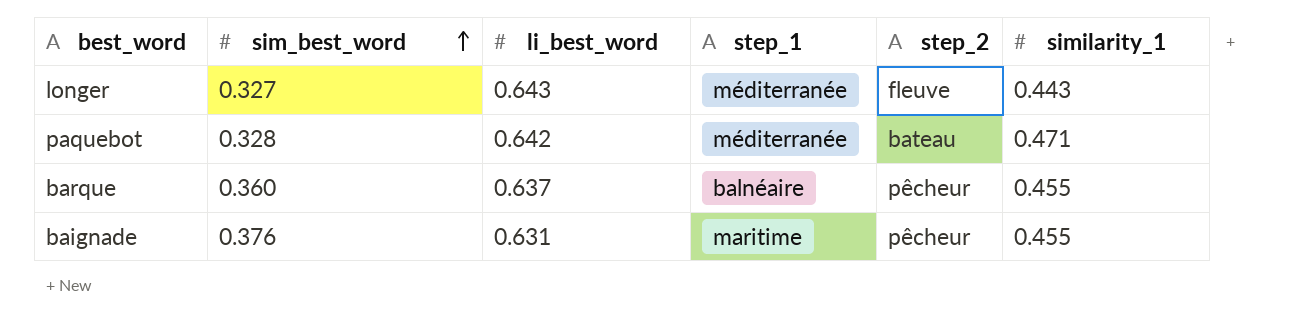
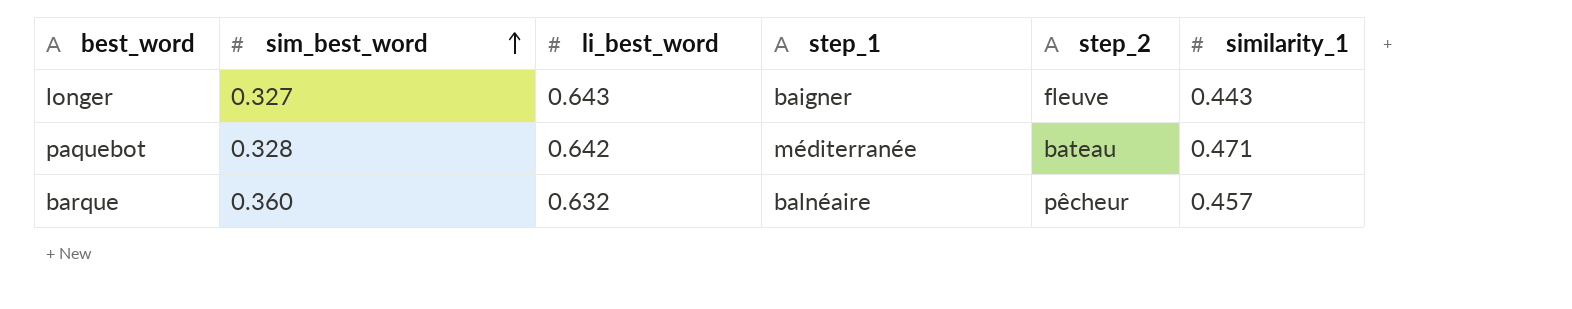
row baignade: 0.376 | 0.631 | maritime | pêcheur | 0.455 -> none
longer | step_1: méditerranée -> baigner
barque | li_best_word: 0.637 -> 0.632
barque | similarity_1: 0.455 -> 0.457

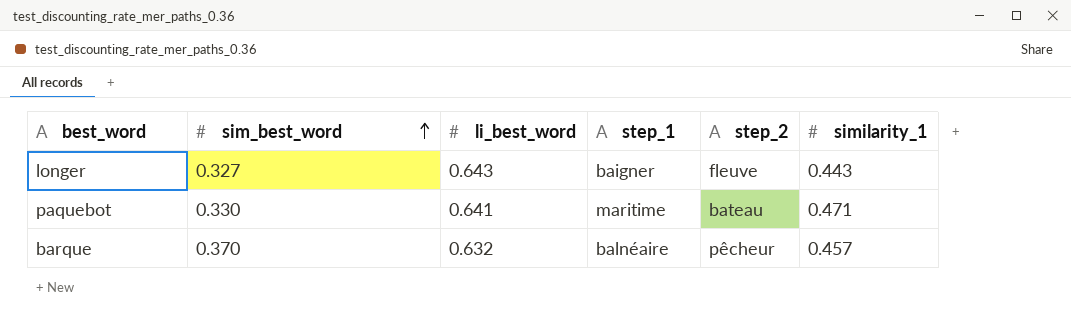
paquebot | sim_best_word: 0.328 -> 0.330
paquebot | li_best_word: 0.642 -> 0.641
paquebot | step_1: méditerranée -> maritime
barque | sim_best_word: 0.360 -> 0.370

